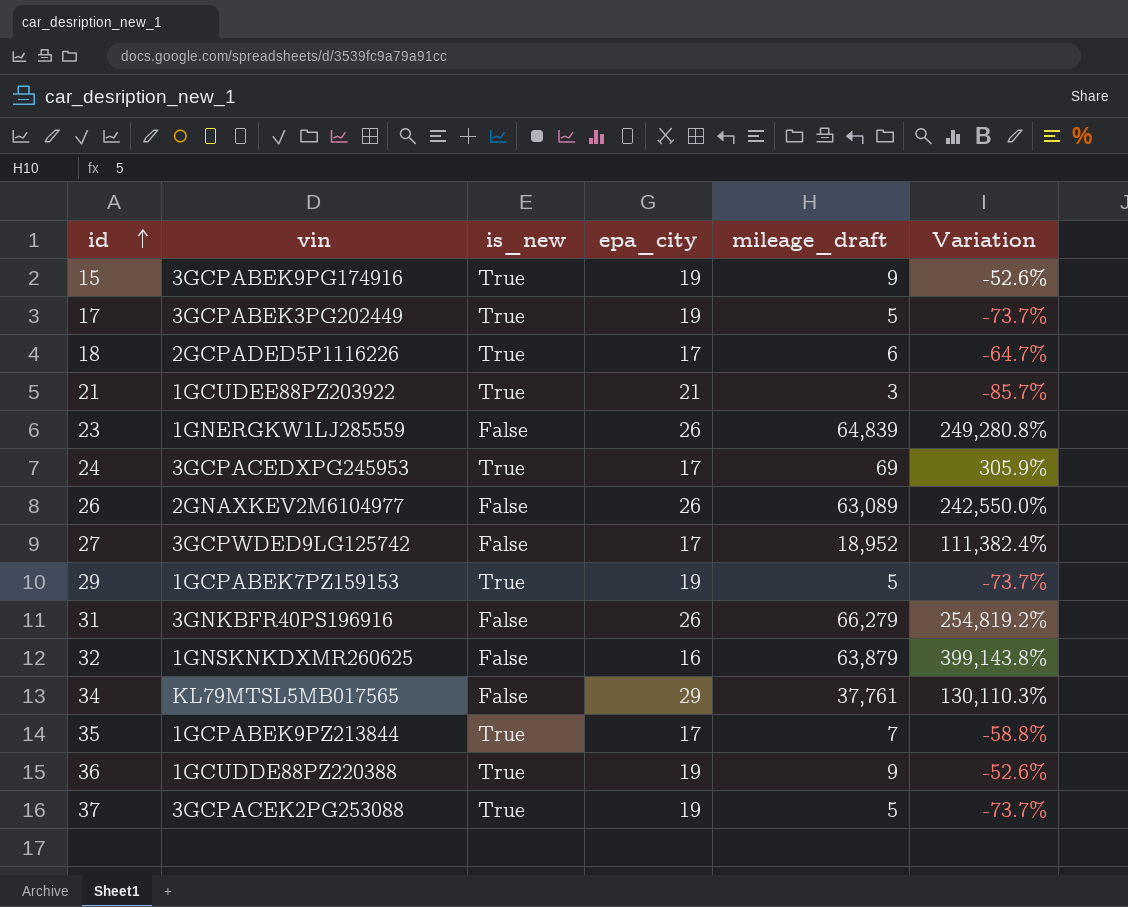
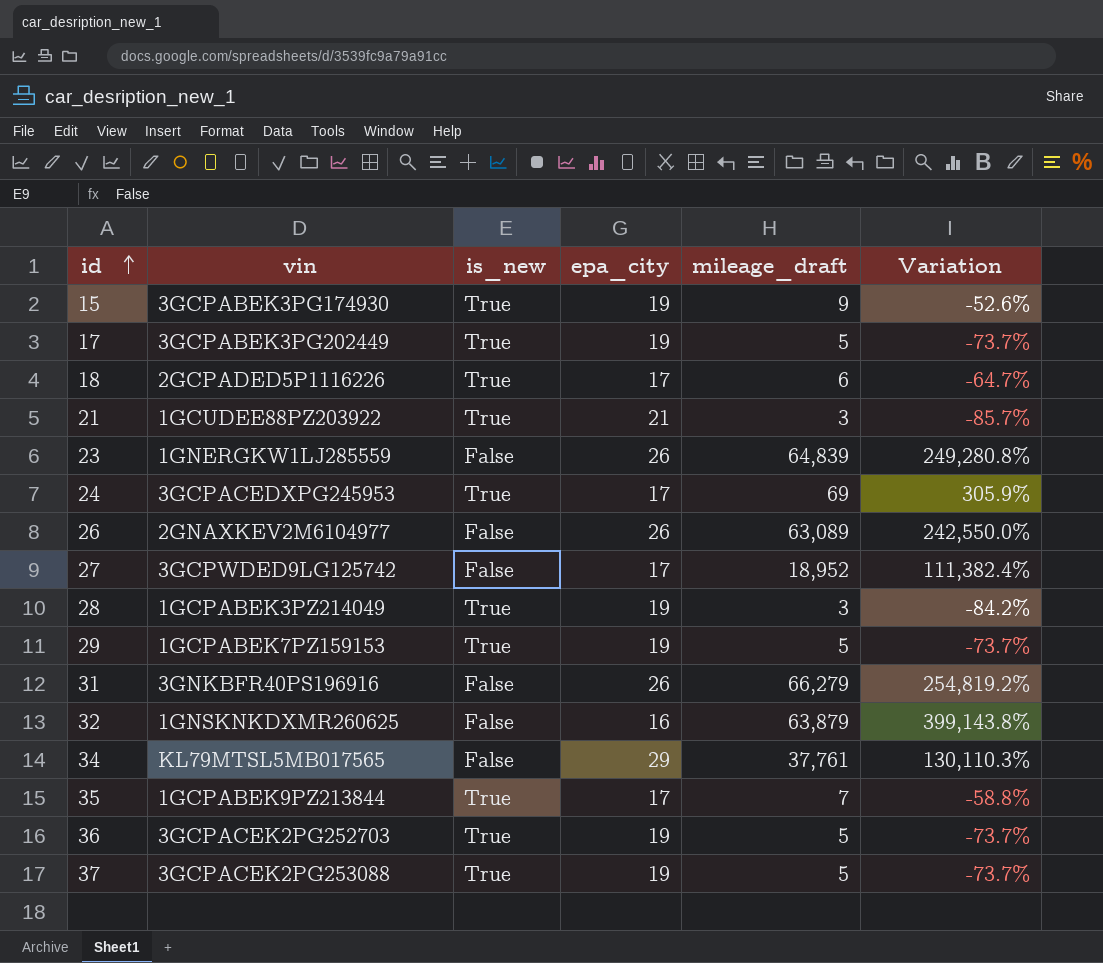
15 | vin: 3GCPABEK9PG174916 -> 3GCPABEK3PG174930
row 28: none -> 1GCPABEK3PZ214049 | True | 19 | 3 | -84.2%
36 | vin: 1GCUDDE88PZ220388 -> 3GCPACEK2PG252703
36 | mileage_draft: 9 -> 5
36 | Variation: -52.6% -> -73.7%

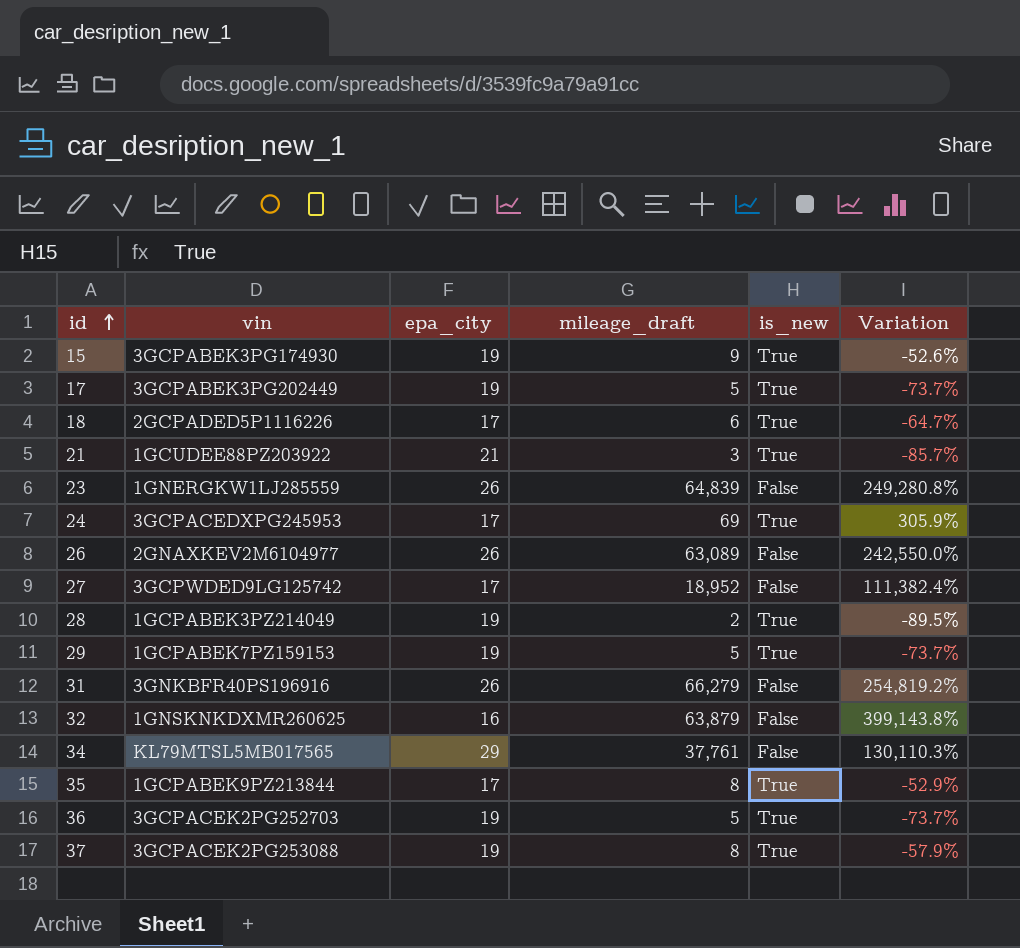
column is_new | position: 3 -> 5
28 | mileage_draft: 3 -> 2
28 | Variation: -84.2% -> -89.5%
35 | mileage_draft: 7 -> 8
35 | Variation: -58.8% -> -52.9%
37 | mileage_draft: 5 -> 8
37 | Variation: -73.7% -> -57.9%

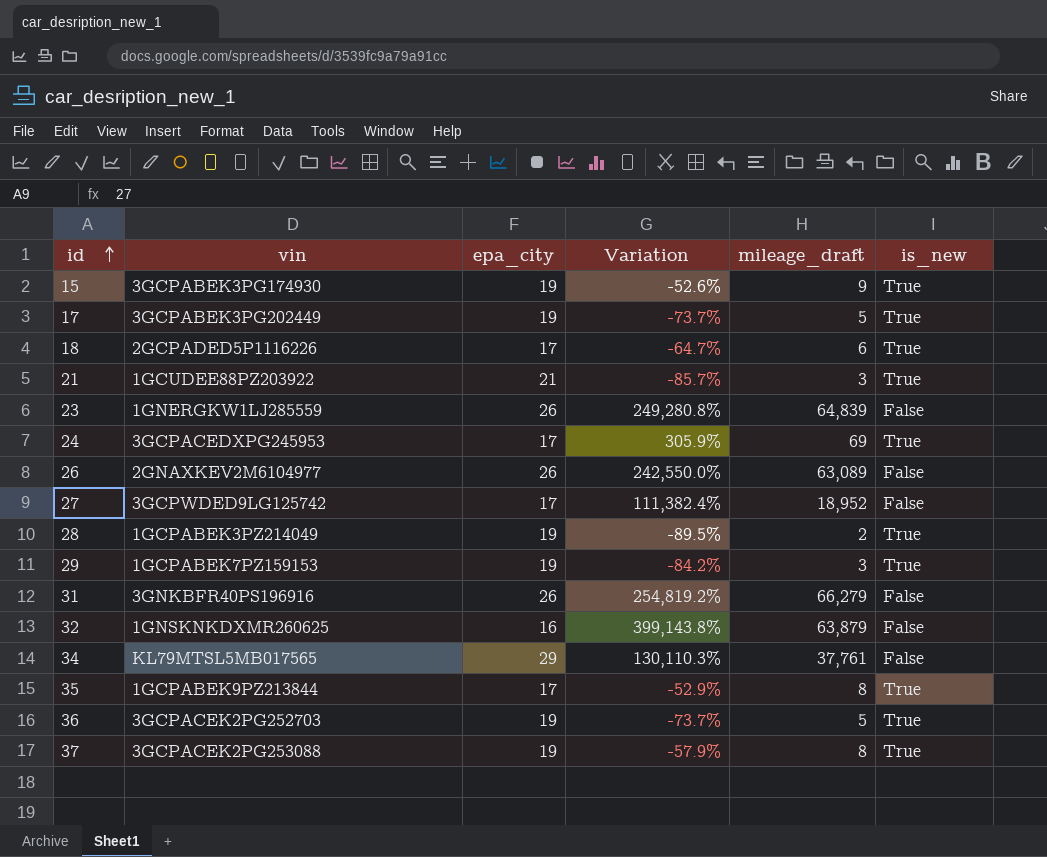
column Variation | position: 6 -> 4
29 | Variation: -73.7% -> -84.2%
29 | mileage_draft: 5 -> 3

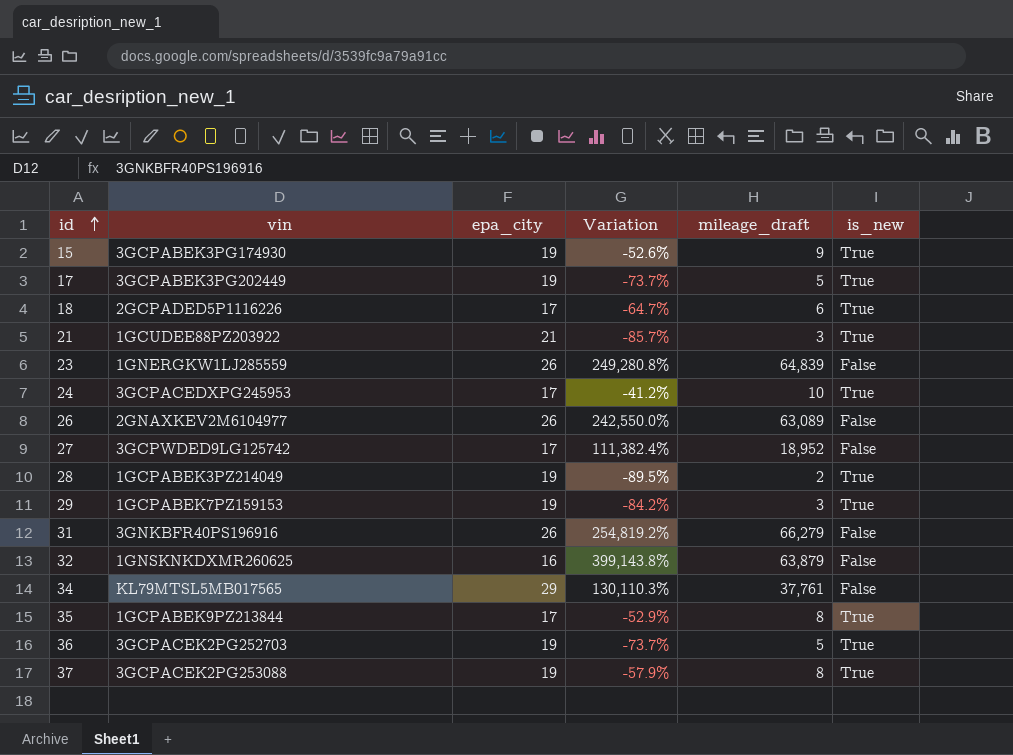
24 | Variation: 305.9% -> -41.2%
24 | mileage_draft: 69 -> 10

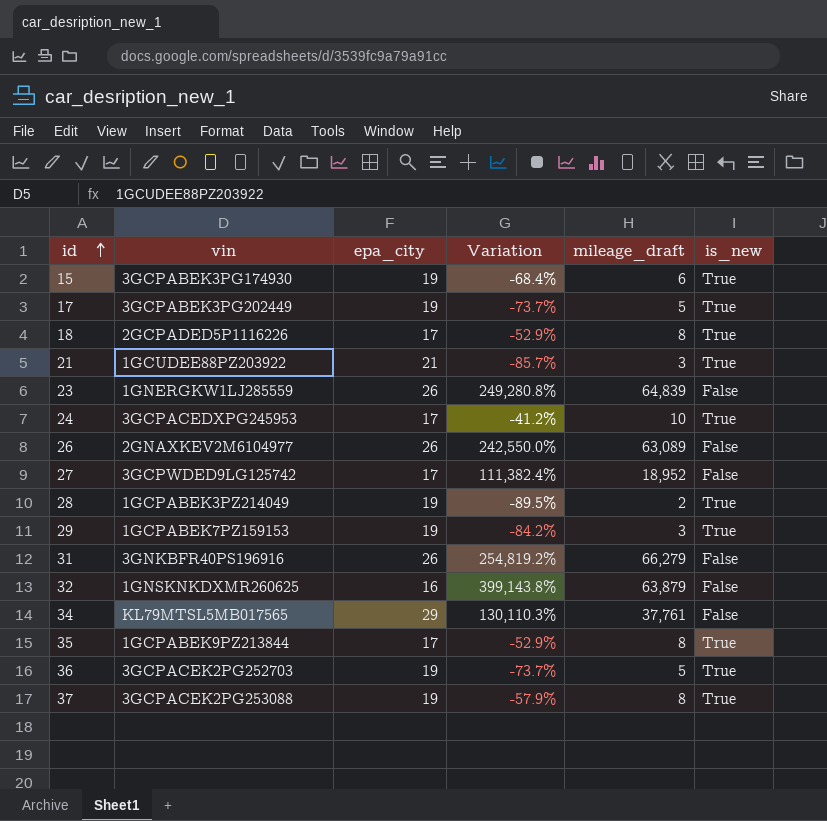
15 | Variation: -52.6% -> -68.4%
15 | mileage_draft: 9 -> 6
18 | Variation: -64.7% -> -52.9%
18 | mileage_draft: 6 -> 8

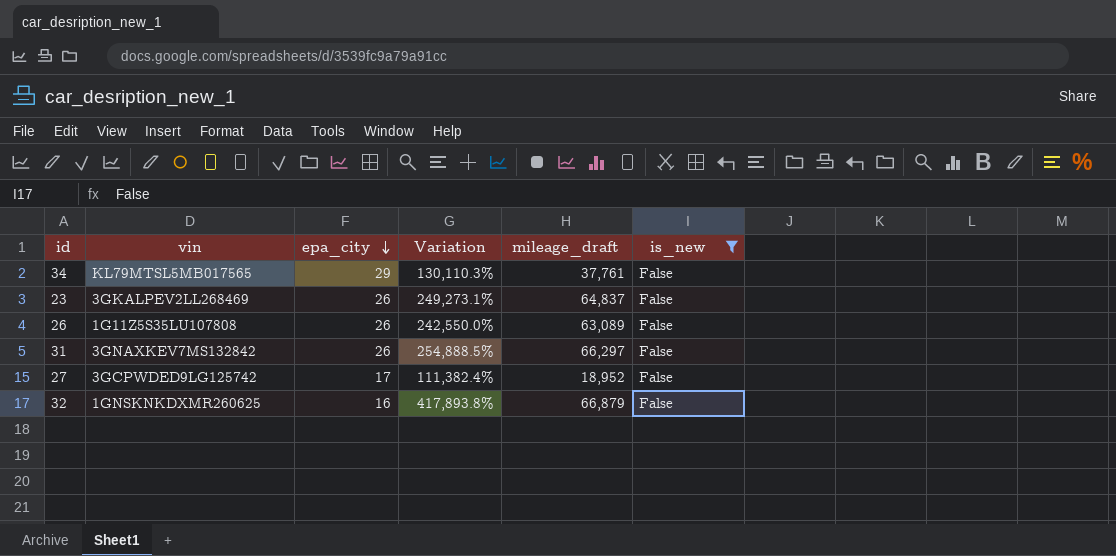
filter: none -> is_new = False
row order: id ascending -> epa_city descending
23 | vin: 1GNERGKW1LJ285559 -> 3GKALPEV2LL268469
23 | Variation: 249,280.8% -> 249,273.1%
23 | mileage_draft: 64,839 -> 64,837
26 | vin: 2GNAXKEV2M6104977 -> 1G11Z5S35LU107808
31 | vin: 3GNKBFR40PS196916 -> 3GNAXKEV7MS132842
31 | Variation: 254,819.2% -> 254,888.5%
31 | mileage_draft: 66,279 -> 66,297
32 | Variation: 399,143.8% -> 417,893.8%
32 | mileage_draft: 63,879 -> 66,879

